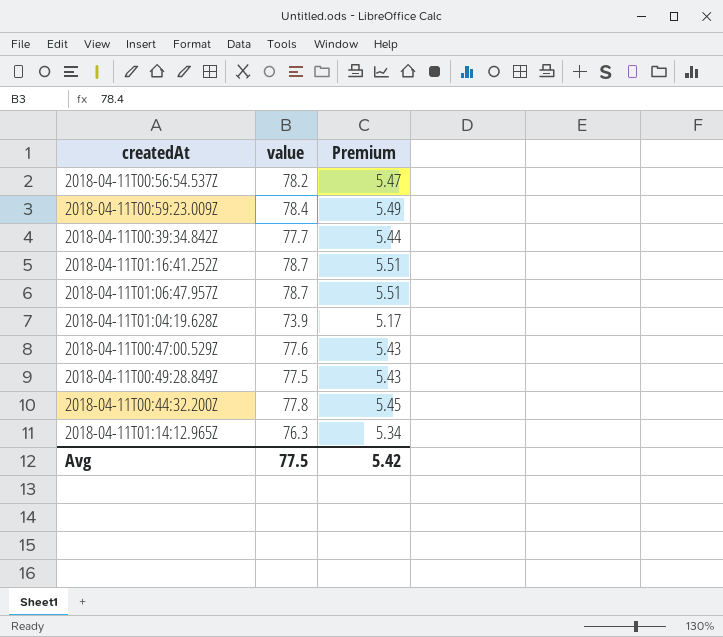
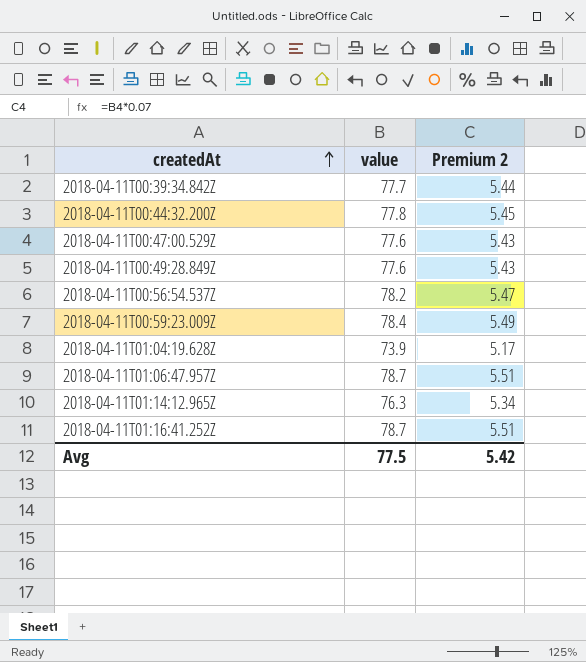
row order: none -> createdAt ascending
column name: Premium -> Premium 2
2018-04-11T00:49:28.849Z | value: 77.5 -> 77.6

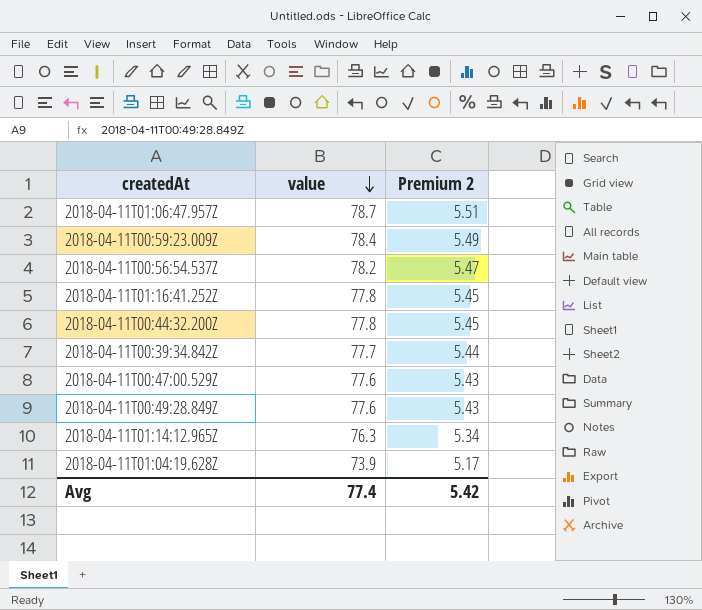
row order: createdAt ascending -> value descending
2018-04-11T01:16:41.252Z | value: 78.7 -> 77.8
2018-04-11T01:16:41.252Z | Premium 2: 5.51 -> 5.45
Avg | value: 77.5 -> 77.4

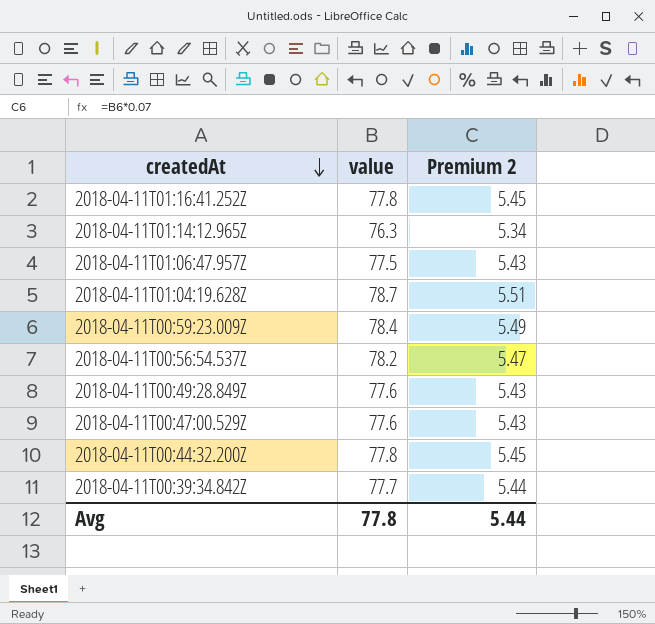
row order: value descending -> createdAt descending
2018-04-11T01:06:47.957Z | value: 78.7 -> 77.5
2018-04-11T01:06:47.957Z | Premium 2: 5.51 -> 5.43
2018-04-11T01:04:19.628Z | value: 73.9 -> 78.7
2018-04-11T01:04:19.628Z | Premium 2: 5.17 -> 5.51
Avg | value: 77.4 -> 77.8
Avg | Premium 2: 5.42 -> 5.44

